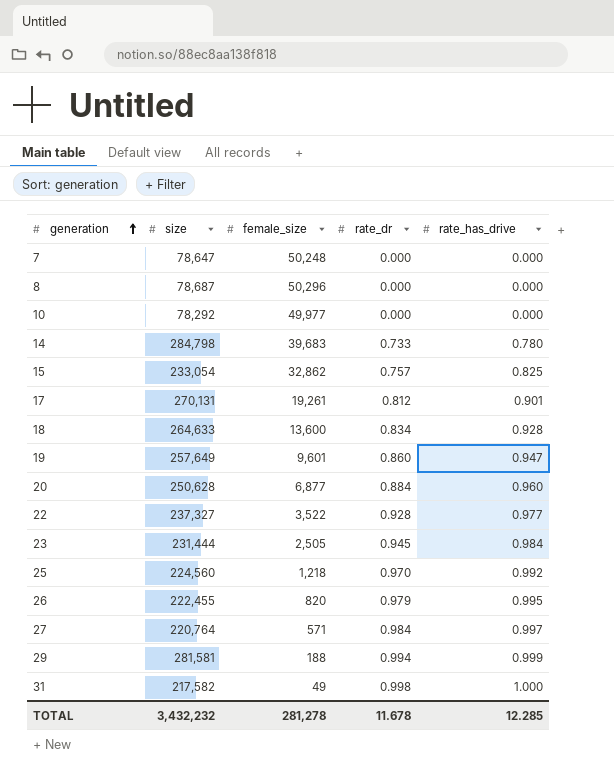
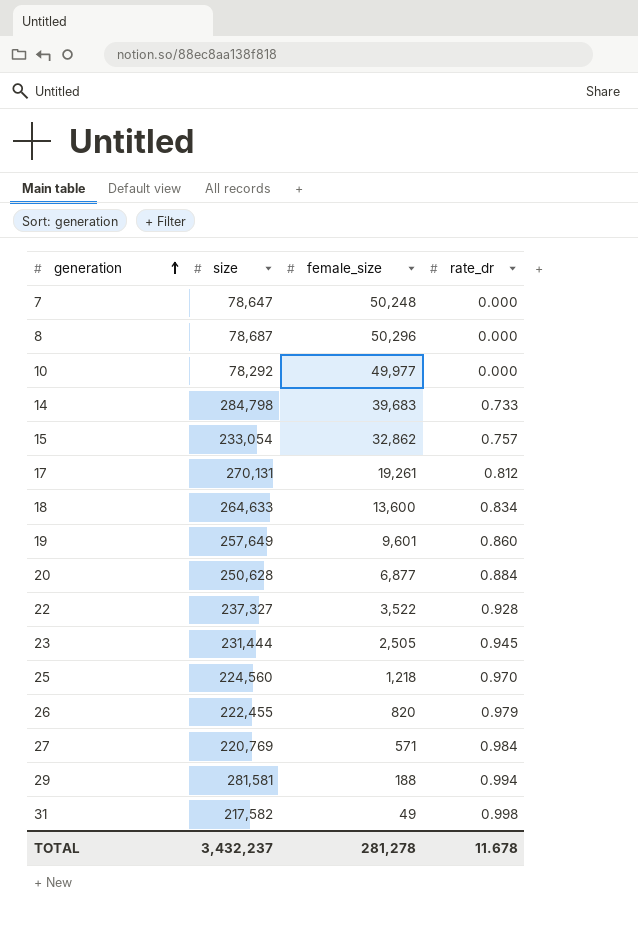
column rate_has_drive | position: 5 -> none
27 | size: 220,764 -> 220,769
TOTAL | size: 3,432,232 -> 3,432,237

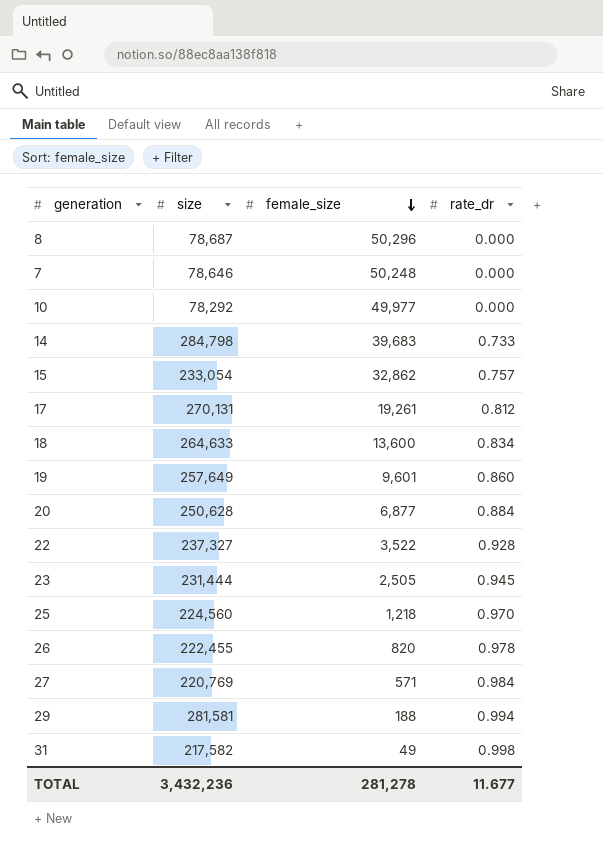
row order: generation ascending -> female_size descending
7 | size: 78,647 -> 78,646
26 | rate_dr: 0.979 -> 0.978
TOTAL | size: 3,432,237 -> 3,432,236
TOTAL | rate_dr: 11.678 -> 11.677

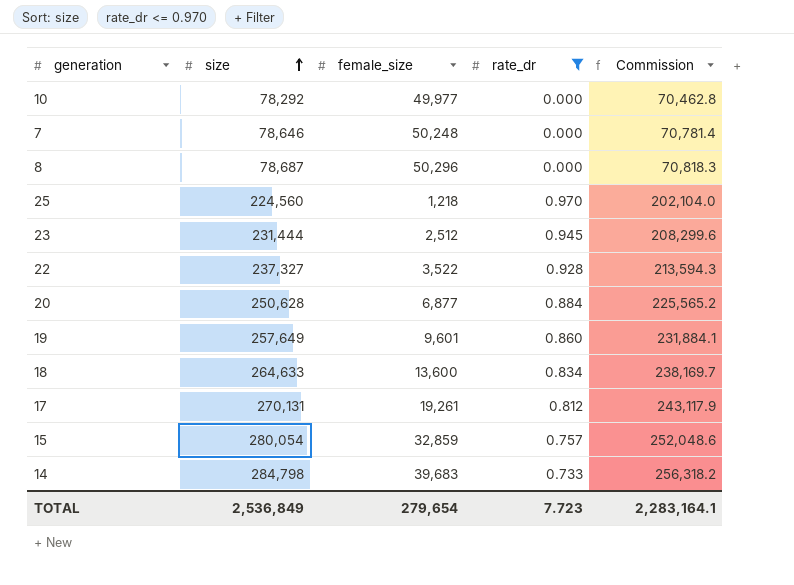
filter: none -> rate_dr <= 0.970
row order: female_size descending -> size ascending
column Commission | formula: none -> [size] * 0.9
23 | female_size: 2,505 -> 2,512
15 | size: 233,054 -> 280,054
15 | female_size: 32,862 -> 32,859
TOTAL | size: 3,432,236 -> 2,536,849
TOTAL | female_size: 281,278 -> 279,654
TOTAL | rate_dr: 11.677 -> 7.723

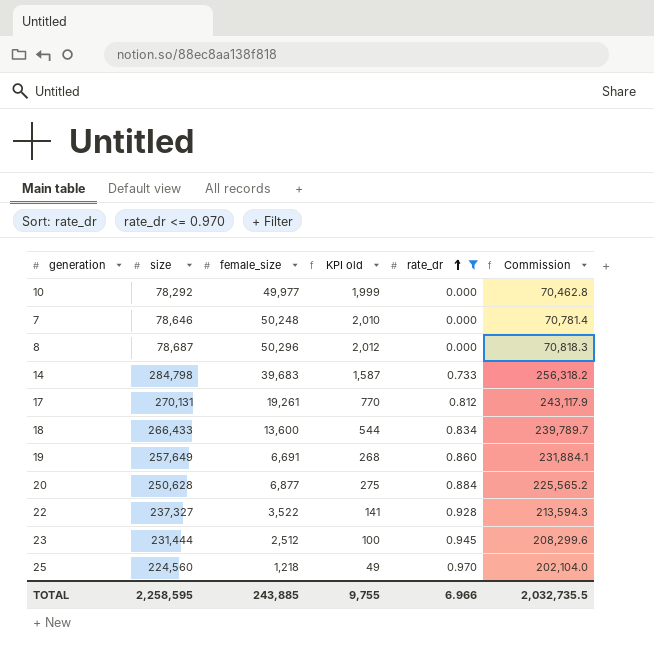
row order: size ascending -> rate_dr ascending
column KPI old | formula: none -> [female_size] * 0.04
row 15: 280,054 | 32,859 | 0.757 | 252,048.6 -> none
18 | size: 264,633 -> 266,433
18 | Commission: 238,169.7 -> 239,789.7
19 | female_size: 9,601 -> 6,691
TOTAL | size: 2,536,849 -> 2,258,595
TOTAL | female_size: 279,654 -> 243,885
TOTAL | rate_dr: 7.723 -> 6.966
TOTAL | Commission: 2,283,164.1 -> 2,032,735.5

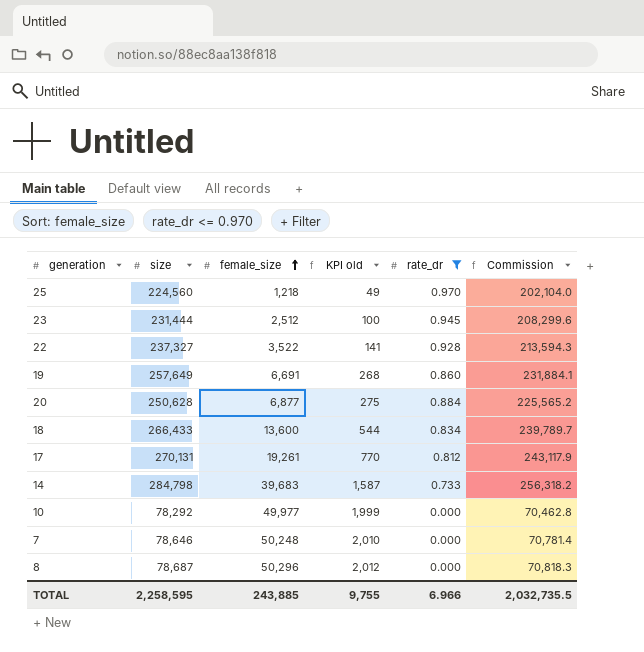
row order: rate_dr ascending -> female_size ascending

